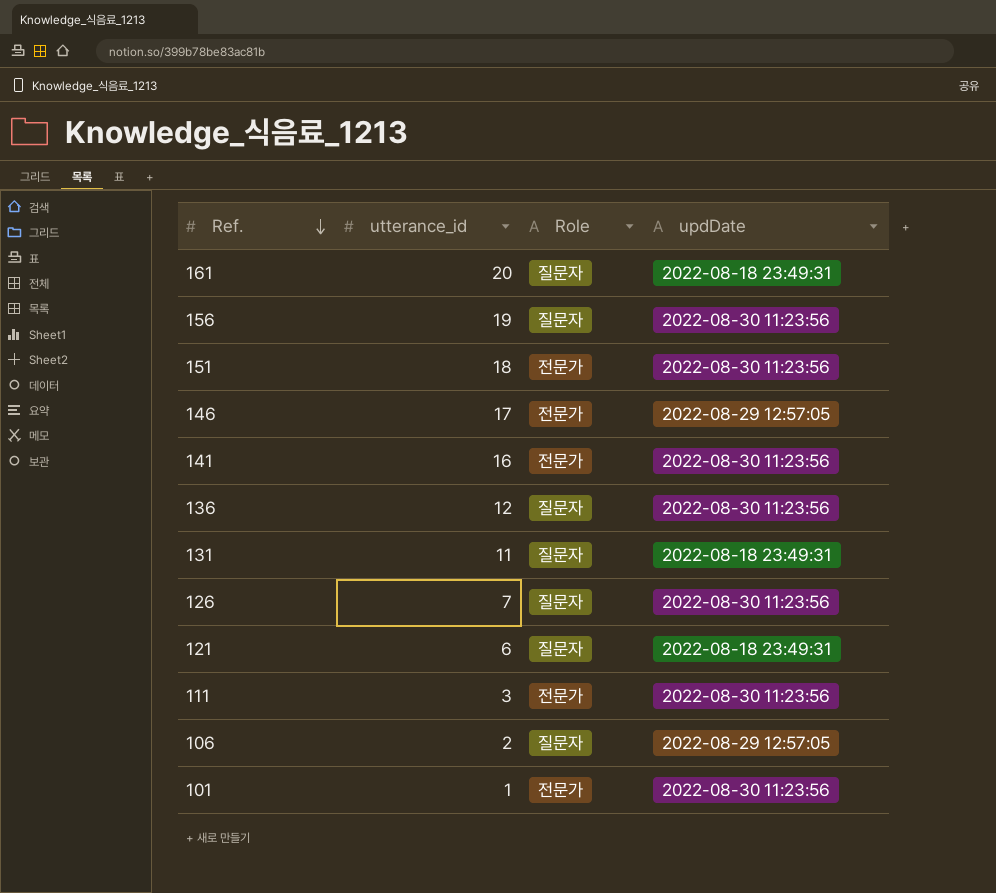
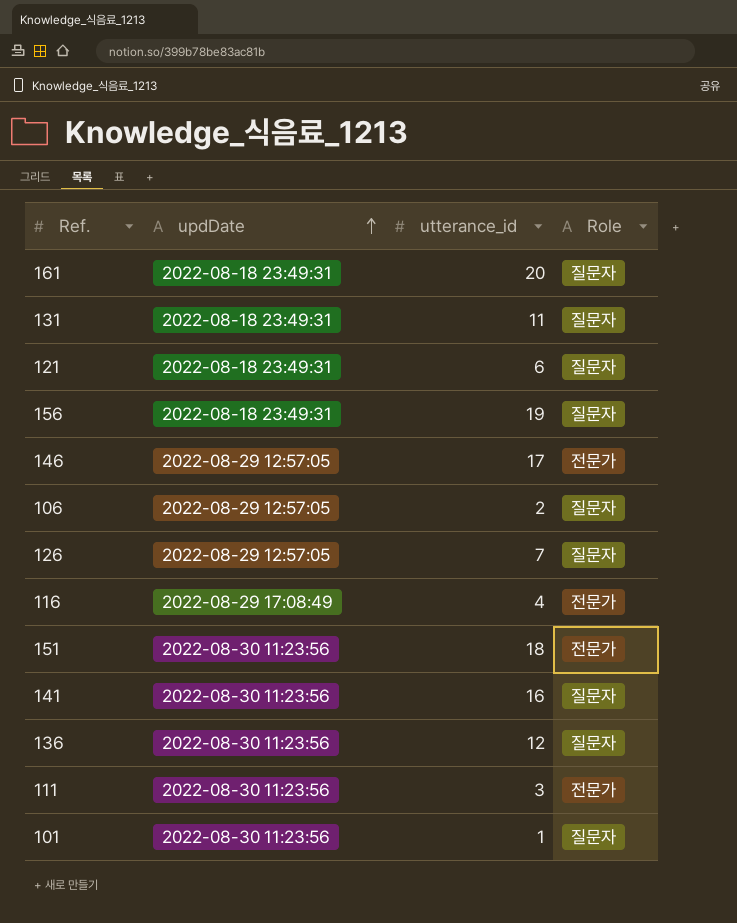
row order: Ref. descending -> updDate ascending
column updDate | position: 4 -> 2
156 | updDate: 2022-08-30 11:23:56 -> 2022-08-18 23:49:31
126 | updDate: 2022-08-30 11:23:56 -> 2022-08-29 12:57:05
row 116: none -> 2022-08-29 17:08:49 | 4 | 전문가
141 | Role: 전문가 -> 질문자
101 | Role: 전문가 -> 질문자

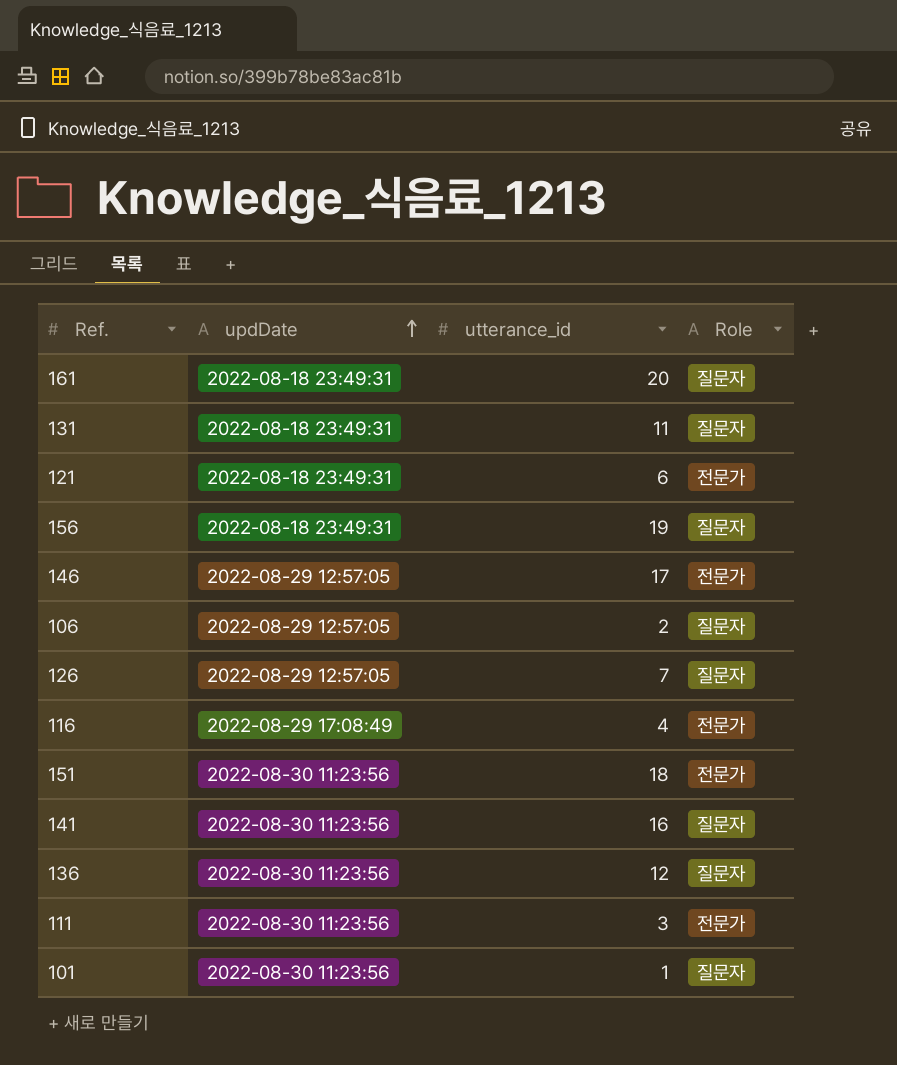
121 | Role: 질문자 -> 전문가

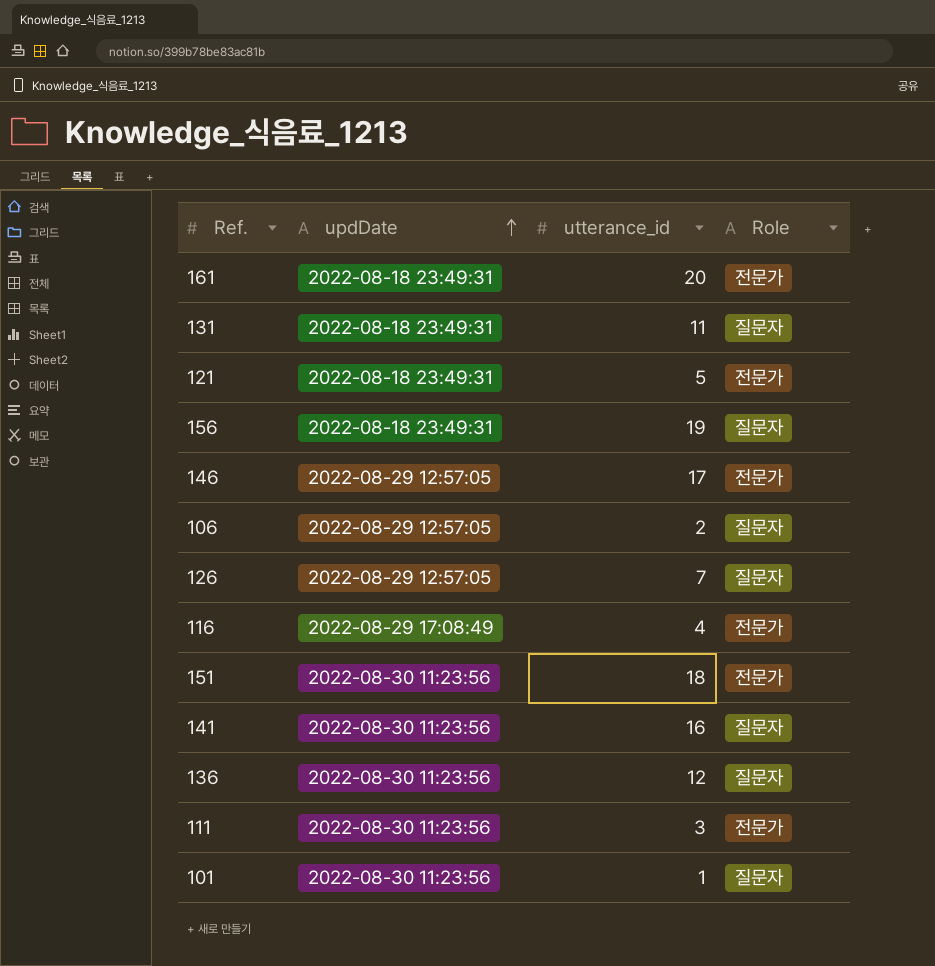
161 | Role: 질문자 -> 전문가
121 | utterance_id: 6 -> 5

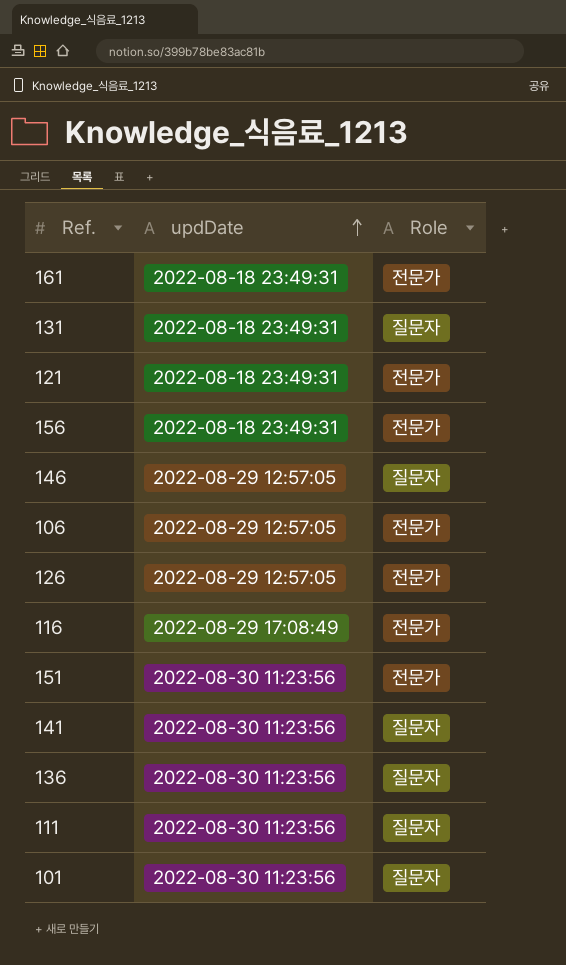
column utterance_id | position: 3 -> none
156 | Role: 질문자 -> 전문가
146 | Role: 전문가 -> 질문자
106 | Role: 질문자 -> 전문가
126 | Role: 질문자 -> 전문가
111 | Role: 전문가 -> 질문자

